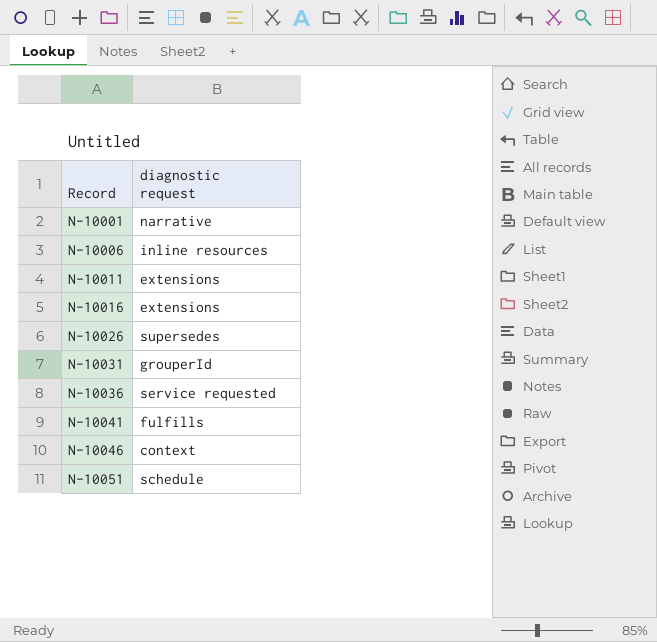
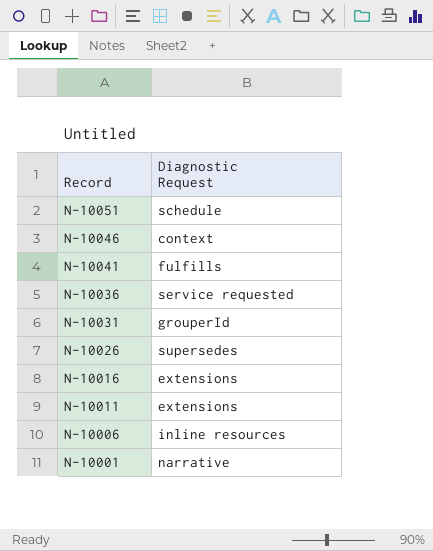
row order: Record ascending -> Record descending
column name: diagnostic request -> Diagnostic Request

